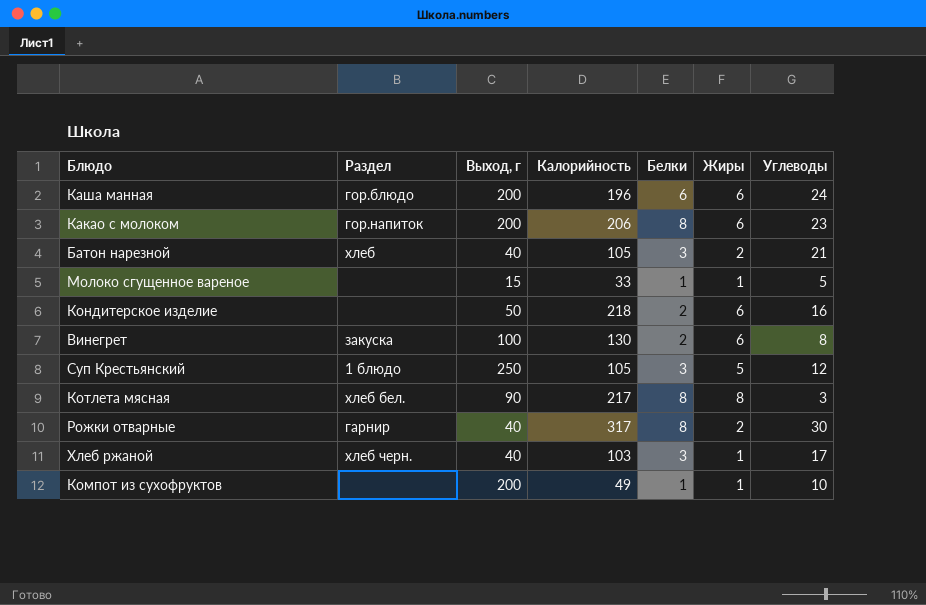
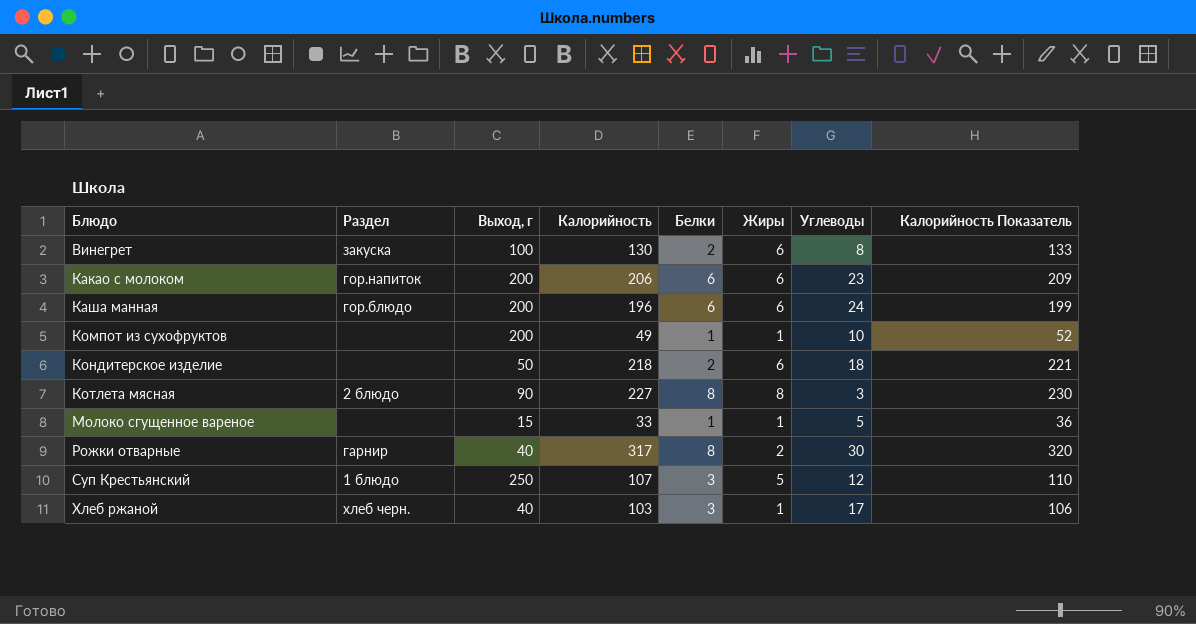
row order: none -> Блюдо ascending
column Калорийность Показатель | formula: none -> [Калорийность] + 3
row Батон нарезной: хлеб | 40 | 105 | 3 | 2 | 21 -> none
Какао с молоком | Белки: 8 -> 6
Кондитерское изделие | Углеводы: 16 -> 18
Котлета мясная | Раздел: хлеб бел. -> 2 блюдо
Котлета мясная | Калорийность: 217 -> 227
Суп Крестьянский | Калорийность: 105 -> 107

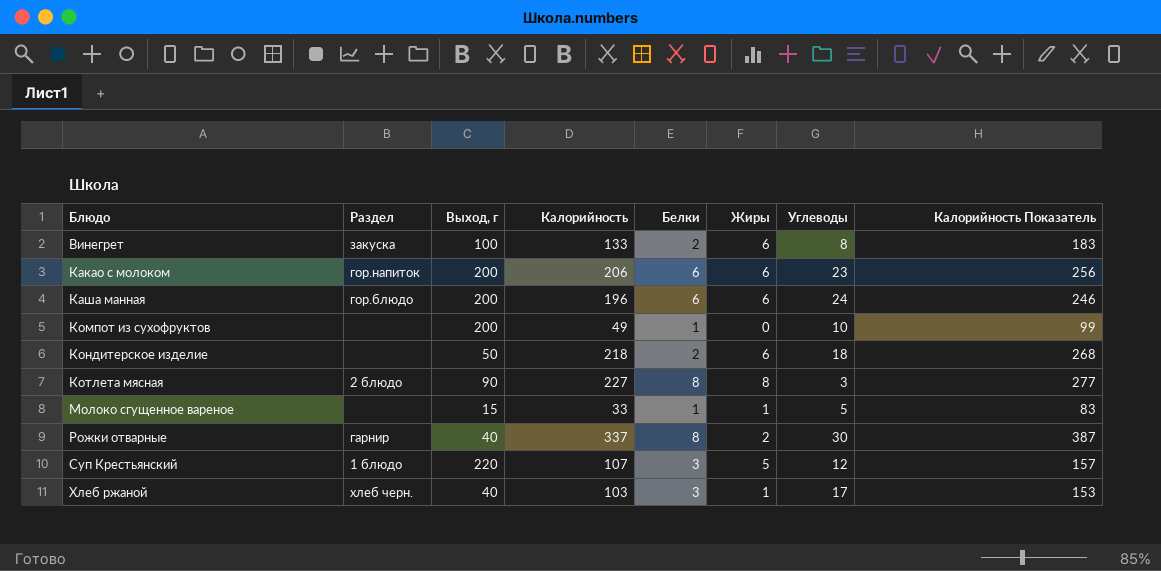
column Калорийность Показатель | formula: [Калорийность] + 3 -> [Калорийность] + 50
Винегрет | Калорийность: 130 -> 133
Компот из сухофруктов | Жиры: 1 -> 0
Рожки отварные | Калорийность: 317 -> 337
Суп Крестьянский | Выход, г: 250 -> 220

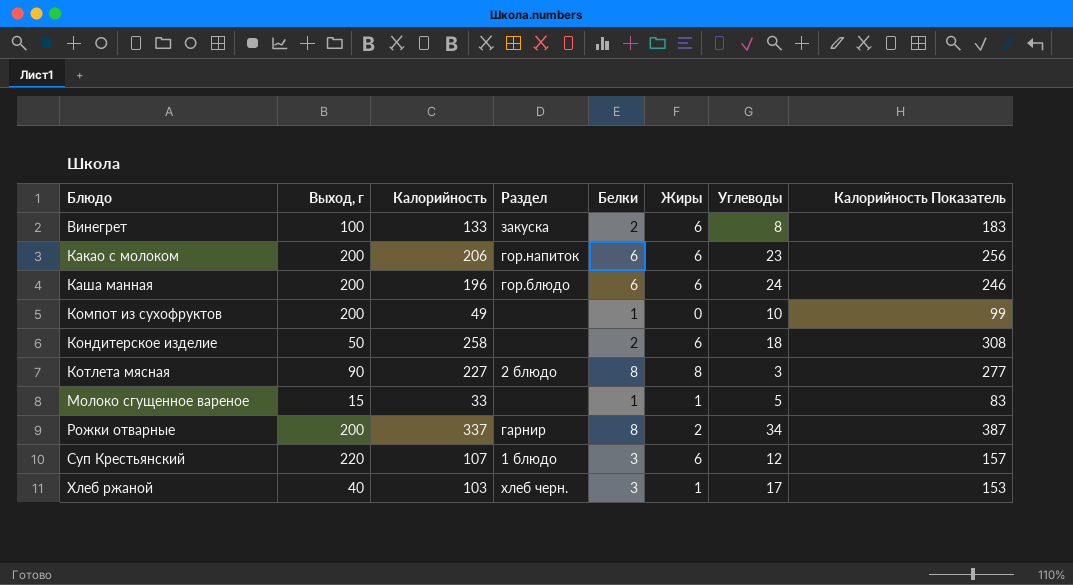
column Раздел | position: 2 -> 4
Кондитерское изделие | Калорийность: 218 -> 258
Кондитерское изделие | Калорийность Показатель: 268 -> 308
Рожки отварные | Выход, г: 40 -> 200
Рожки отварные | Углеводы: 30 -> 34
Суп Крестьянский | Жиры: 5 -> 6

